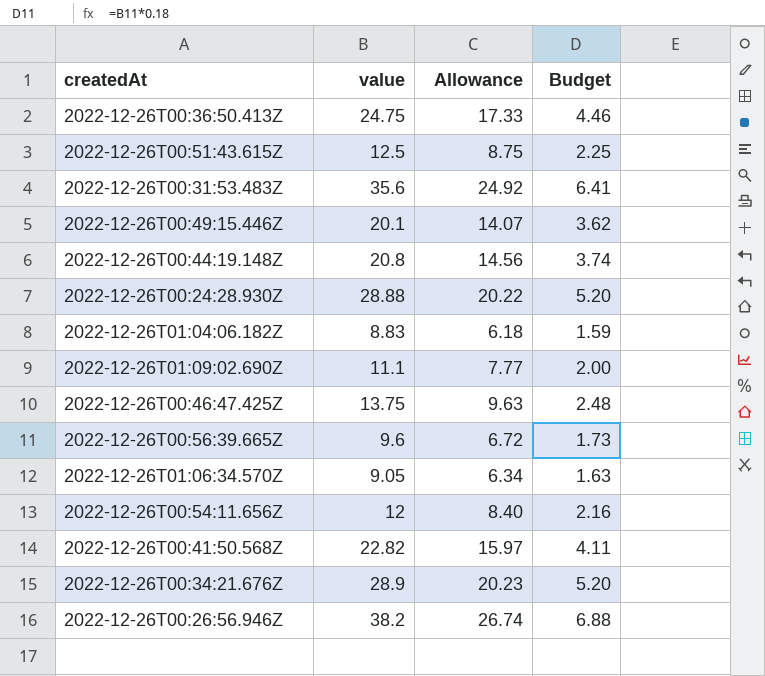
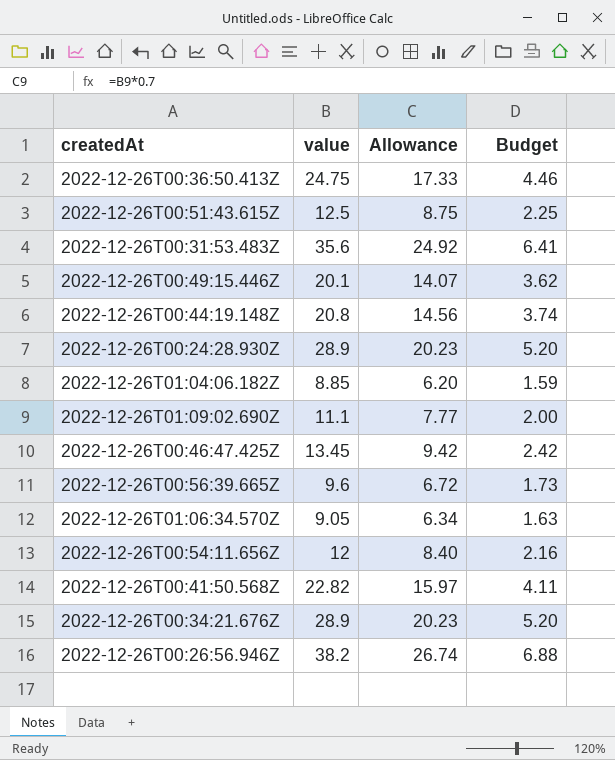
2022-12-26T00:24:28.930Z | value: 28.88 -> 28.9
2022-12-26T00:24:28.930Z | Allowance: 20.22 -> 20.23
2022-12-26T01:04:06.182Z | value: 8.83 -> 8.85
2022-12-26T01:04:06.182Z | Allowance: 6.18 -> 6.20
2022-12-26T00:46:47.425Z | value: 13.75 -> 13.45
2022-12-26T00:46:47.425Z | Allowance: 9.63 -> 9.42
2022-12-26T00:46:47.425Z | Budget: 2.48 -> 2.42

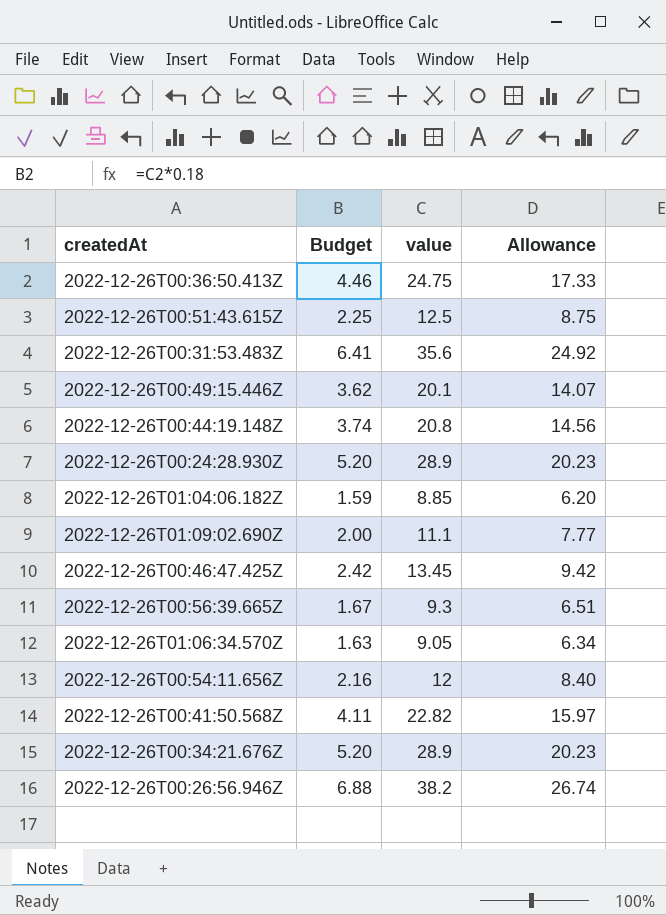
column Budget | position: 4 -> 2
2022-12-26T00:56:39.665Z | Budget: 1.73 -> 1.67
2022-12-26T00:56:39.665Z | value: 9.6 -> 9.3
2022-12-26T00:56:39.665Z | Allowance: 6.72 -> 6.51

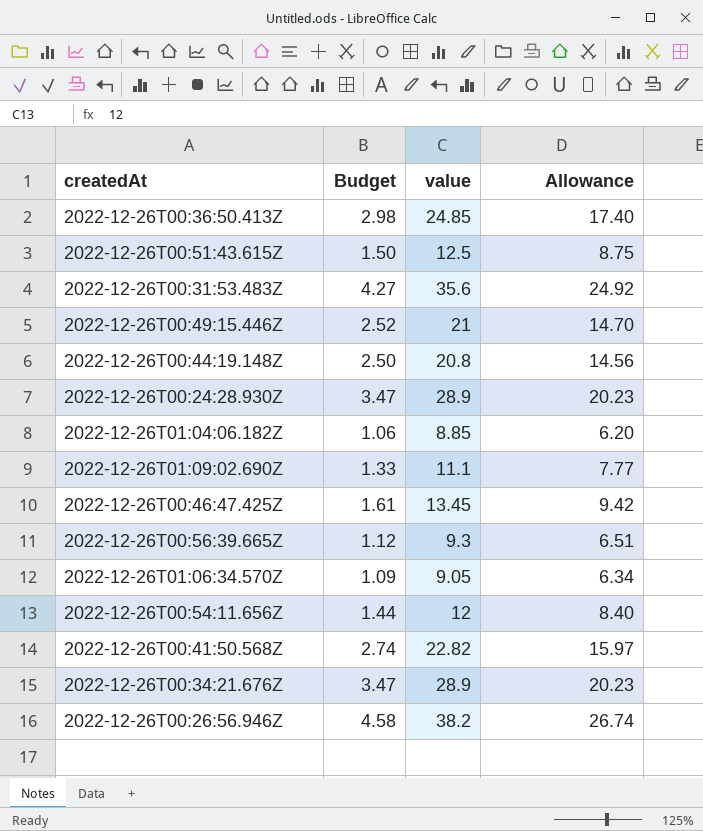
column Budget | formula: [value] * 0.18 -> [value] * 0.12
2022-12-26T00:36:50.413Z | value: 24.75 -> 24.85
2022-12-26T00:36:50.413Z | Allowance: 17.33 -> 17.40
2022-12-26T00:49:15.446Z | value: 20.1 -> 21
2022-12-26T00:49:15.446Z | Allowance: 14.07 -> 14.70

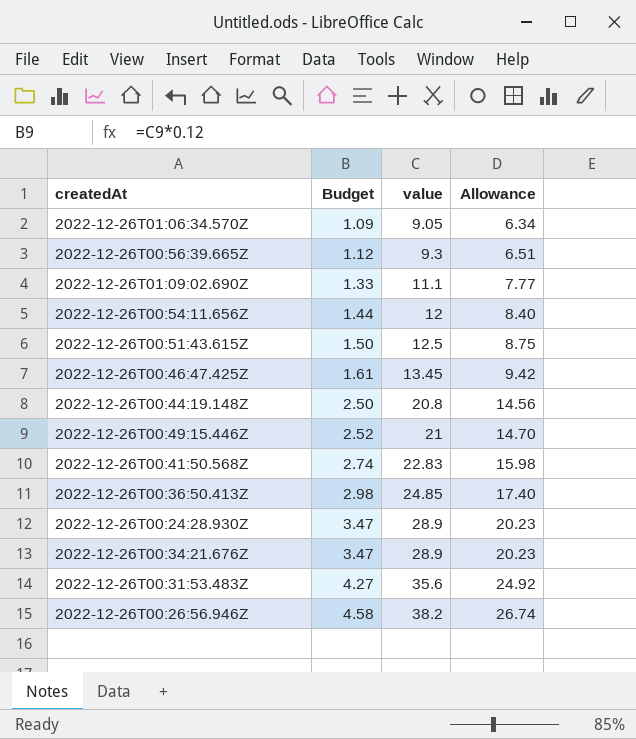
row order: none -> Budget ascending
row 2022-12-26T01:04:06.182Z: 1.06 | 8.85 | 6.20 -> none
2022-12-26T00:41:50.568Z | value: 22.82 -> 22.83
2022-12-26T00:41:50.568Z | Allowance: 15.97 -> 15.98

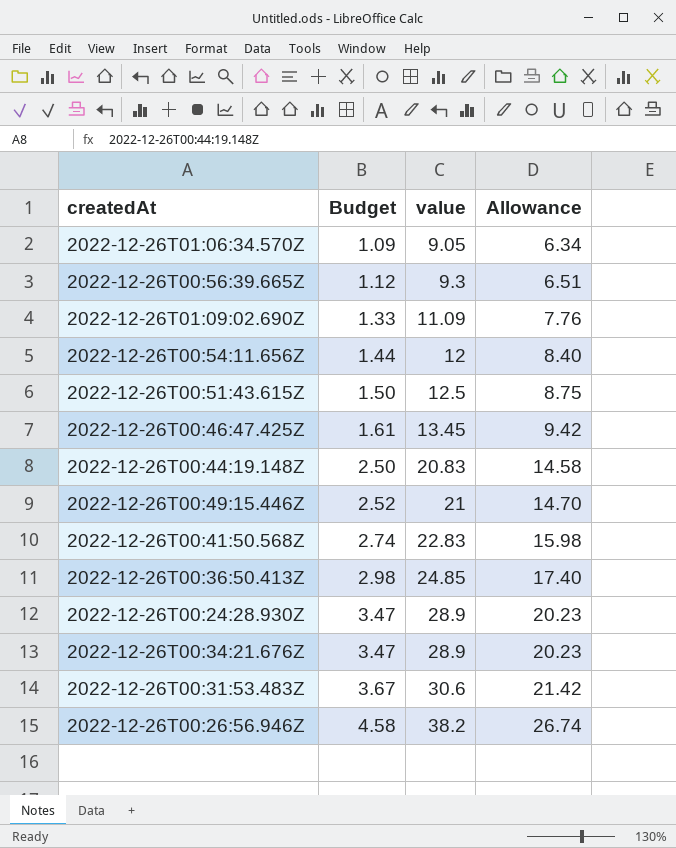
2022-12-26T01:09:02.690Z | value: 11.1 -> 11.09
2022-12-26T01:09:02.690Z | Allowance: 7.77 -> 7.76
2022-12-26T00:44:19.148Z | value: 20.8 -> 20.83
2022-12-26T00:44:19.148Z | Allowance: 14.56 -> 14.58
2022-12-26T00:31:53.483Z | Budget: 4.27 -> 3.67
2022-12-26T00:31:53.483Z | value: 35.6 -> 30.6
2022-12-26T00:31:53.483Z | Allowance: 24.92 -> 21.42

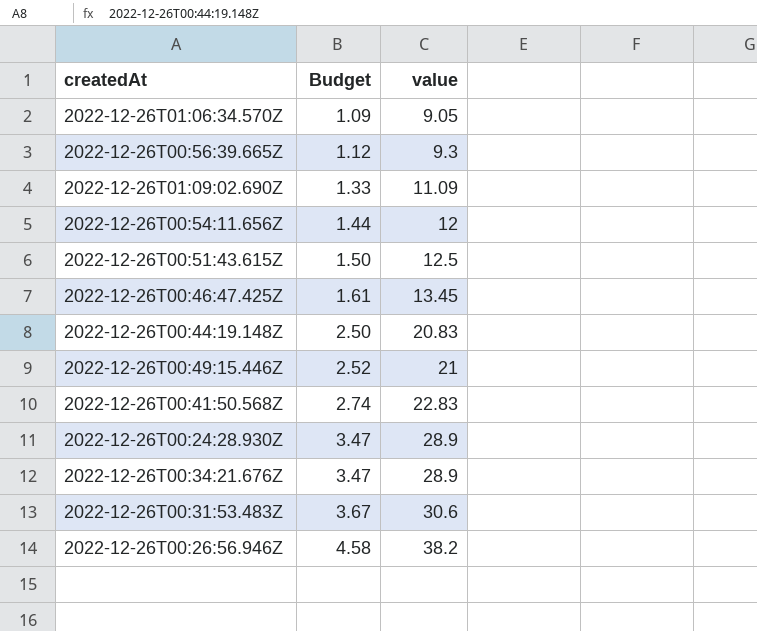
column Allowance | formula: [value] * 0.7 -> none
row 2022-12-26T00:36:50.413Z: 2.98 | 24.85 | 17.40 -> none

